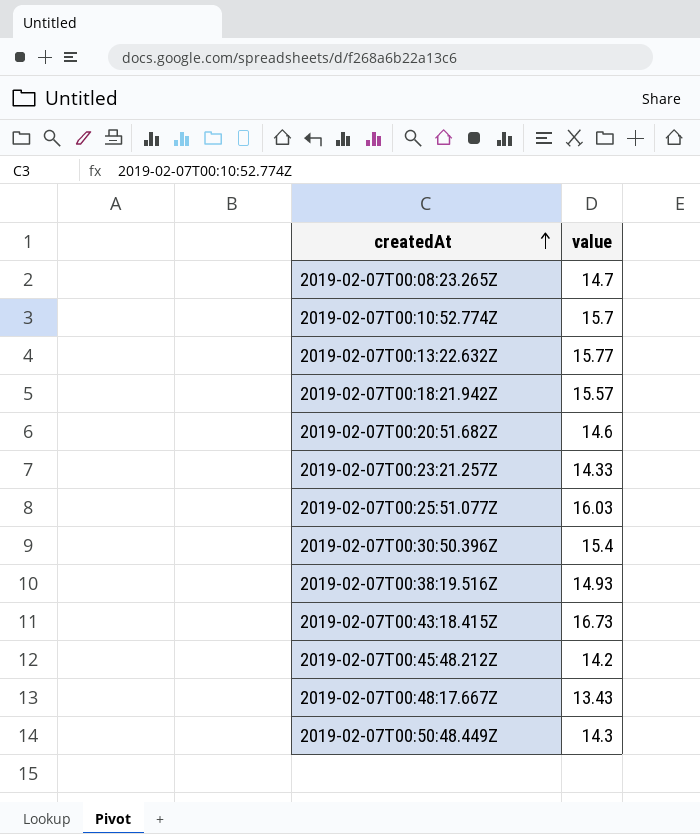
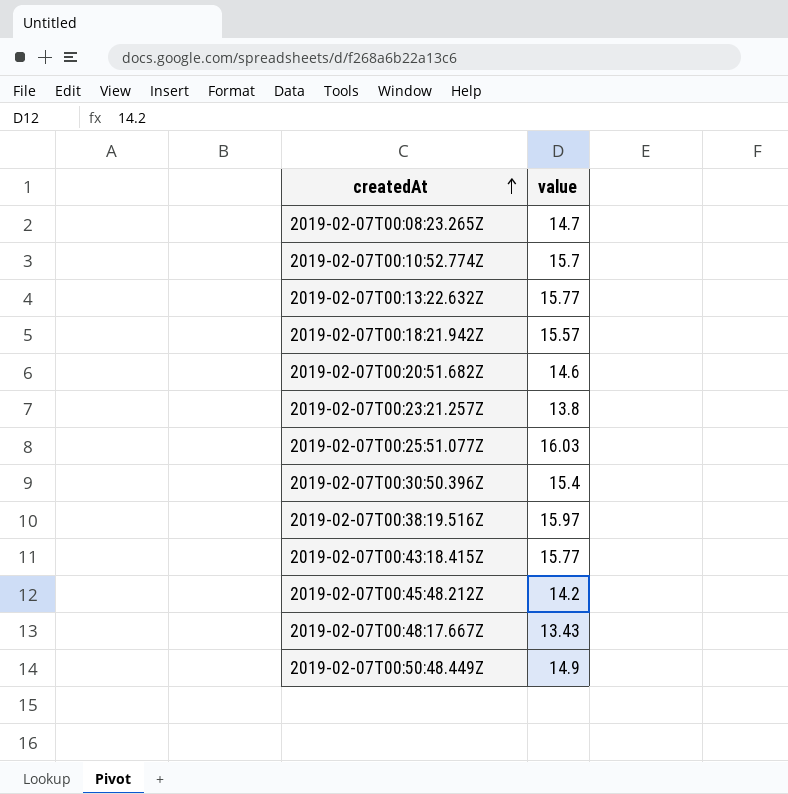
2019-02-07T00:23:21.257Z | value: 14.33 -> 13.8
2019-02-07T00:38:19.516Z | value: 14.93 -> 15.97
2019-02-07T00:43:18.415Z | value: 16.73 -> 15.77
2019-02-07T00:50:48.449Z | value: 14.3 -> 14.9

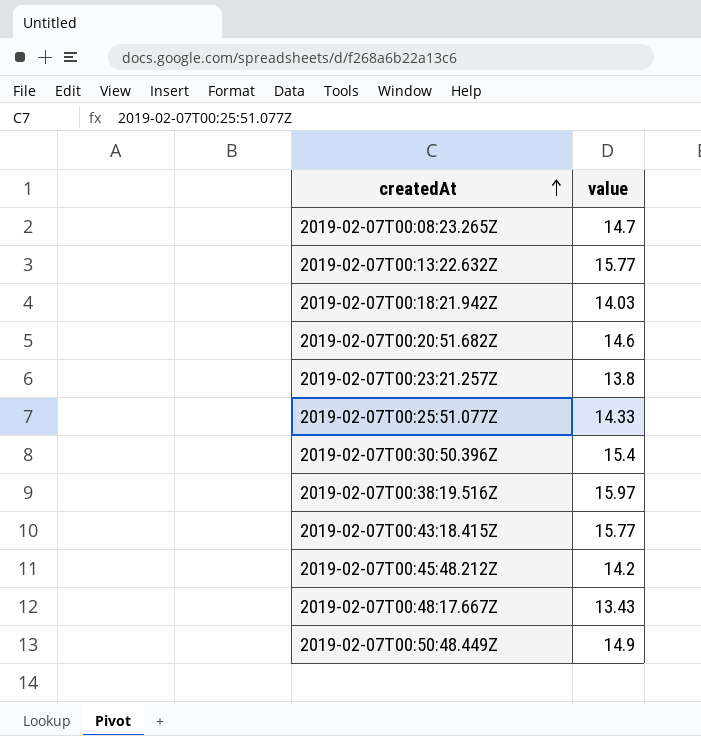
row 2019-02-07T00:10:52.774Z: 15.7 -> none
2019-02-07T00:18:21.942Z | value: 15.57 -> 14.03
2019-02-07T00:25:51.077Z | value: 16.03 -> 14.33

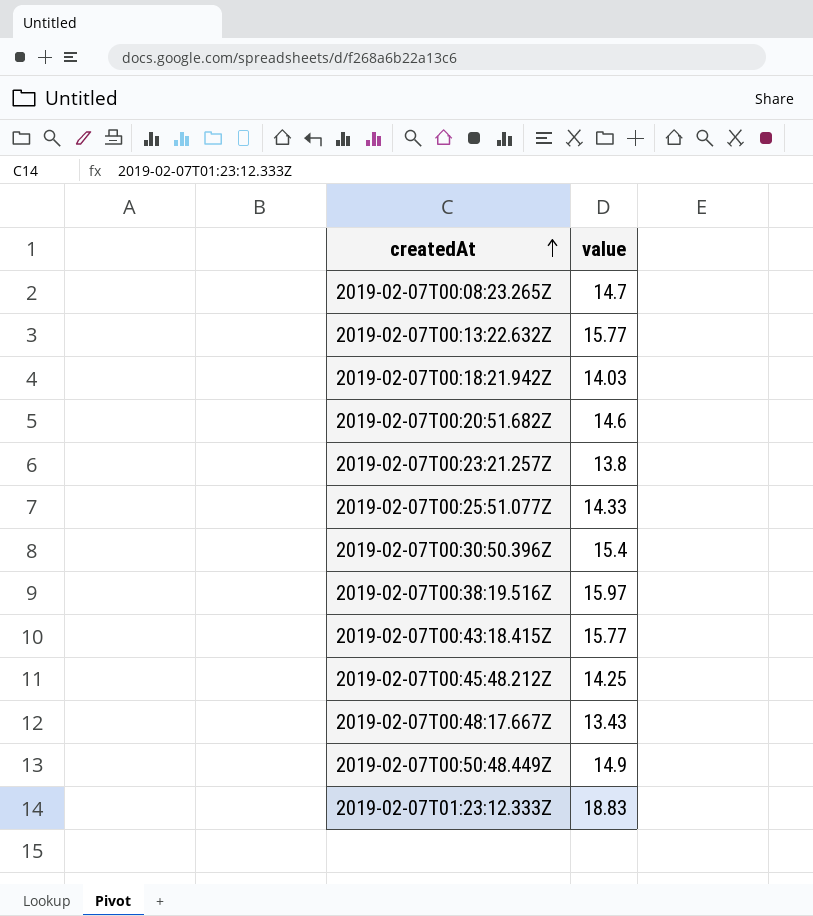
2019-02-07T00:45:48.212Z | value: 14.2 -> 14.25
row 2019-02-07T01:23:12.333Z: none -> 18.83

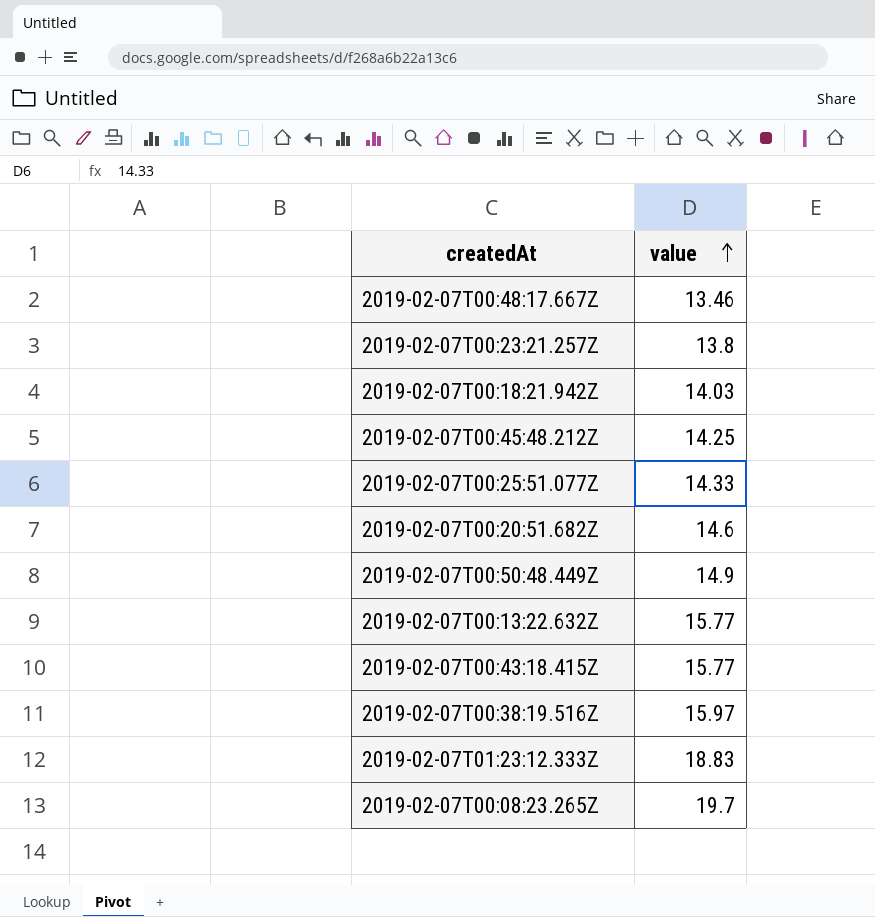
row order: createdAt ascending -> value ascending
row 2019-02-07T00:30:50.396Z: 15.4 -> none
2019-02-07T00:48:17.667Z | value: 13.43 -> 13.46
2019-02-07T00:08:23.265Z | value: 14.7 -> 19.7

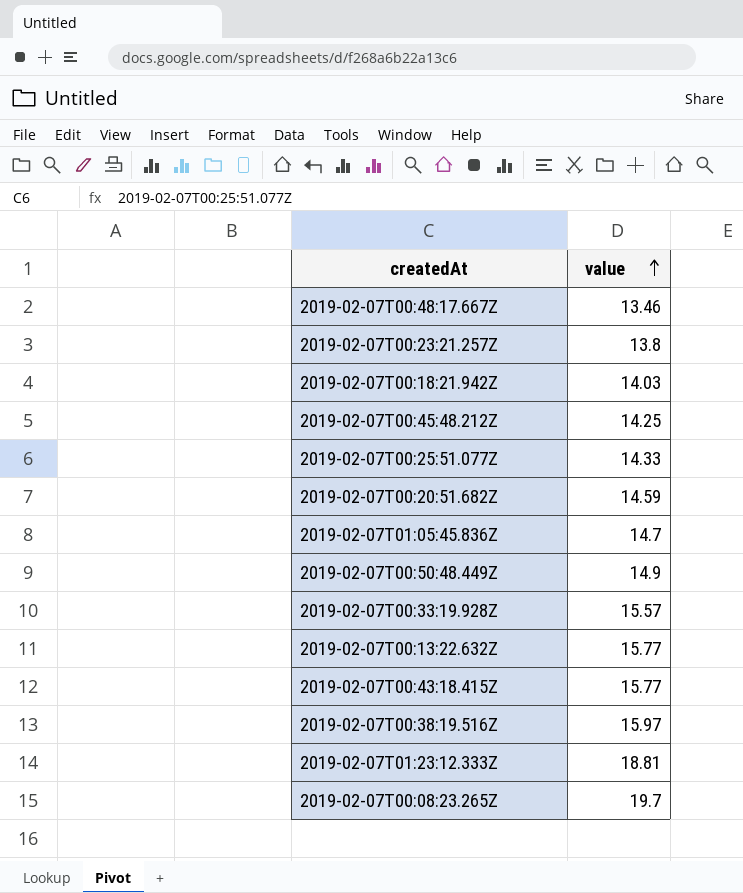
2019-02-07T00:20:51.682Z | value: 14.6 -> 14.59
row 2019-02-07T01:05:45.836Z: none -> 14.7
row 2019-02-07T00:33:19.928Z: none -> 15.57
2019-02-07T01:23:12.333Z | value: 18.83 -> 18.81

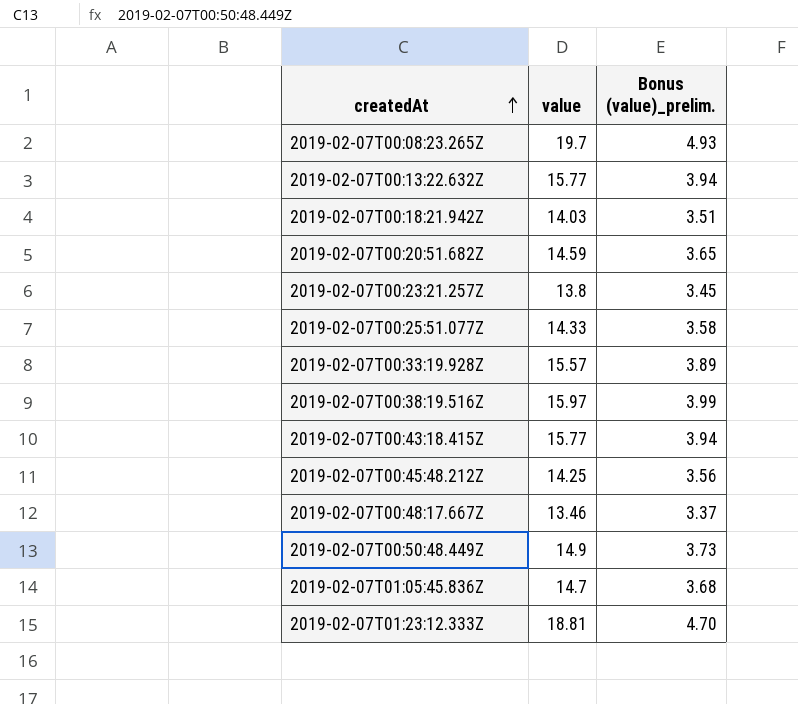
row order: value ascending -> createdAt ascending
column Bonus (value)_prelim. | formula: none -> [value] * 0.25

